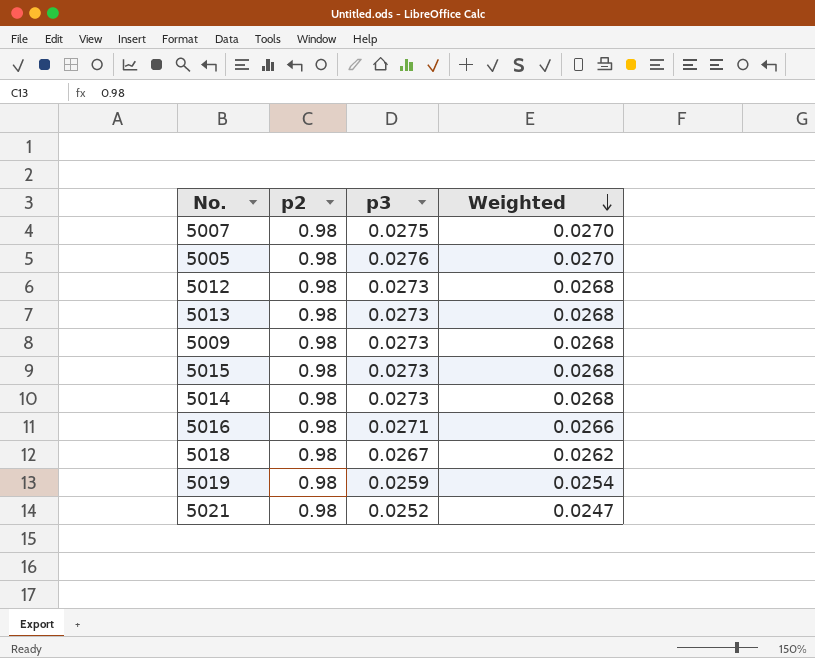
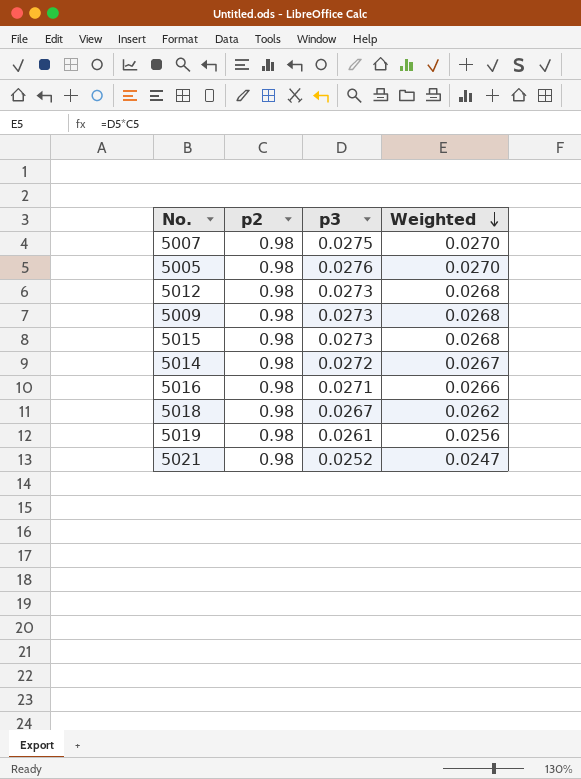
row 5013: 0.98 | 0.0273 | 0.0268 -> none
5014 | p3: 0.0273 -> 0.0272
5014 | Weighted: 0.0268 -> 0.0267
5019 | p3: 0.0259 -> 0.0261
5019 | Weighted: 0.0254 -> 0.0256

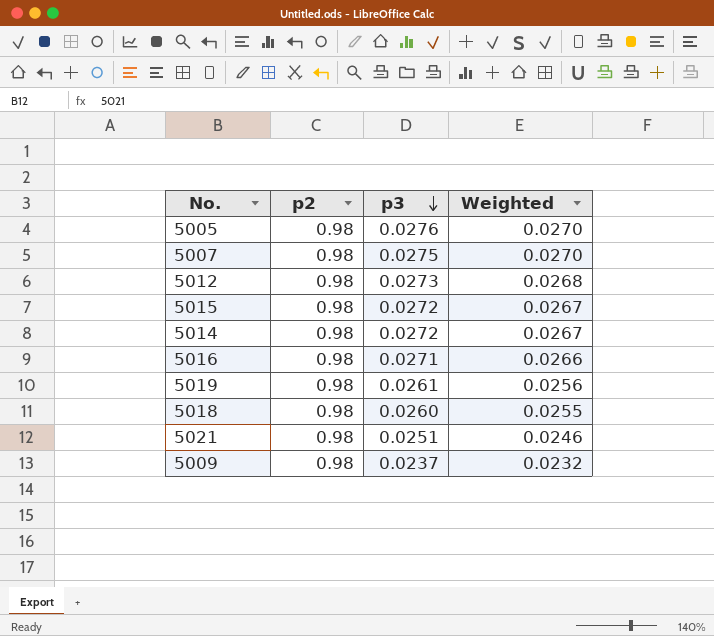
row order: Weighted descending -> p3 descending
5015 | p3: 0.0273 -> 0.0272
5015 | Weighted: 0.0268 -> 0.0267
5018 | p3: 0.0267 -> 0.0260
5018 | Weighted: 0.0262 -> 0.0255
5021 | p3: 0.0252 -> 0.0251
5021 | Weighted: 0.0247 -> 0.0246
5009 | p3: 0.0273 -> 0.0237
5009 | Weighted: 0.0268 -> 0.0232

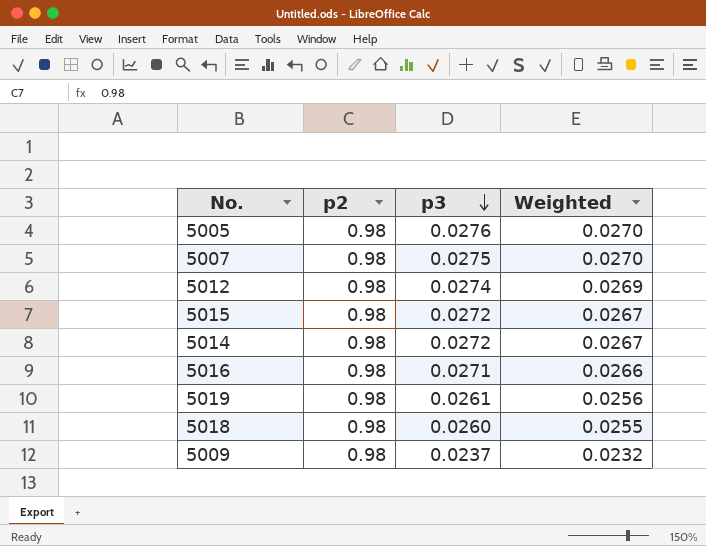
row 5021: 0.98 | 0.0251 | 0.0246 -> none
5012 | p3: 0.0273 -> 0.0274
5012 | Weighted: 0.0268 -> 0.0269

